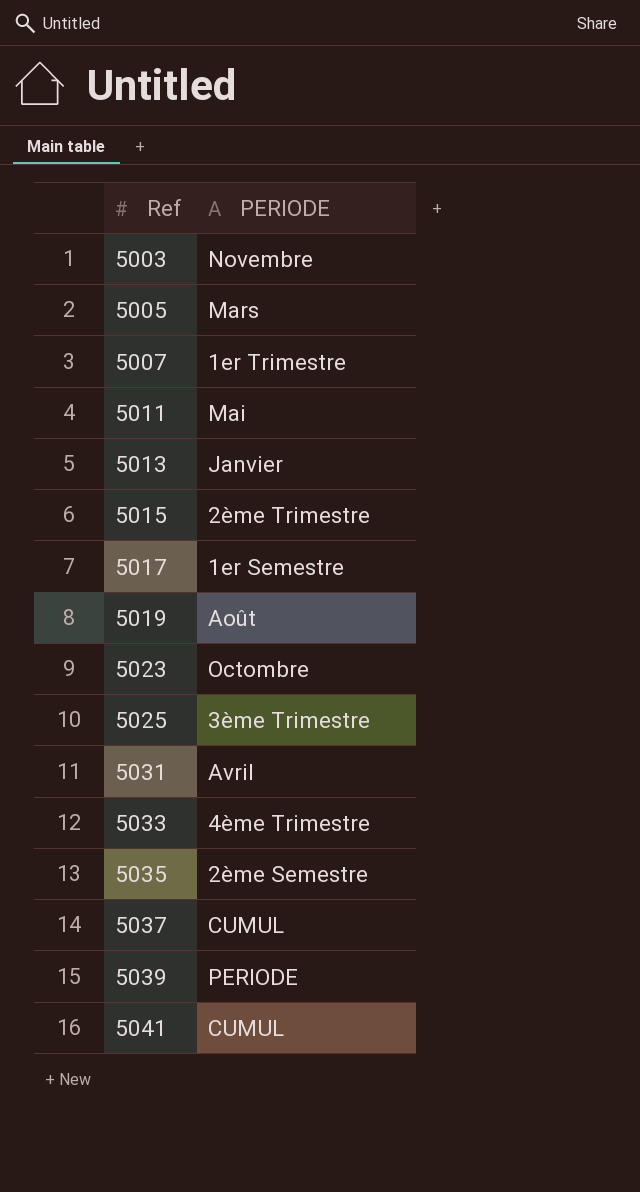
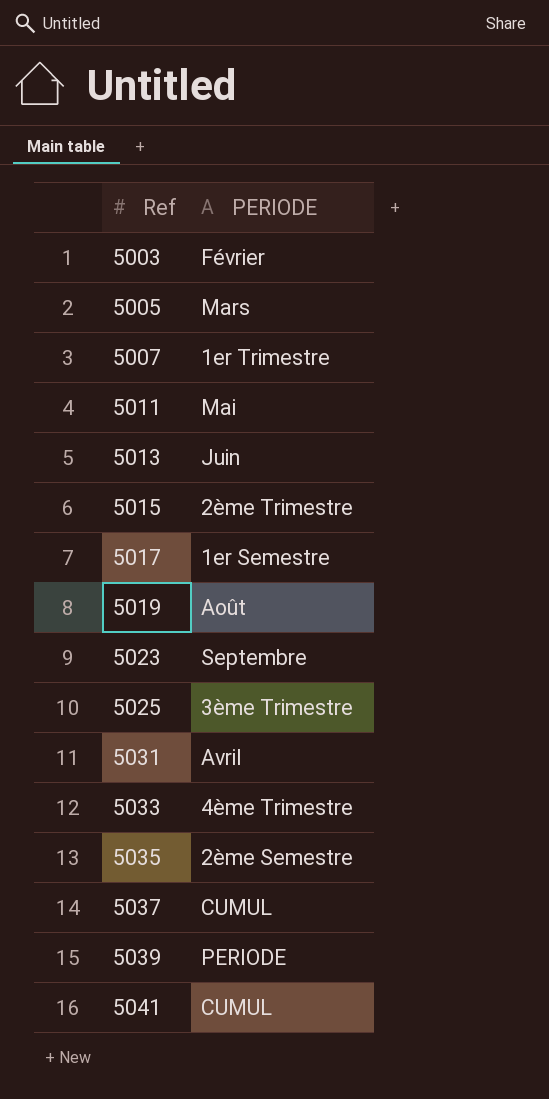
5003 | PERIODE: Novembre -> Février
5013 | PERIODE: Janvier -> Juin
5023 | PERIODE: Octombre -> Septembre

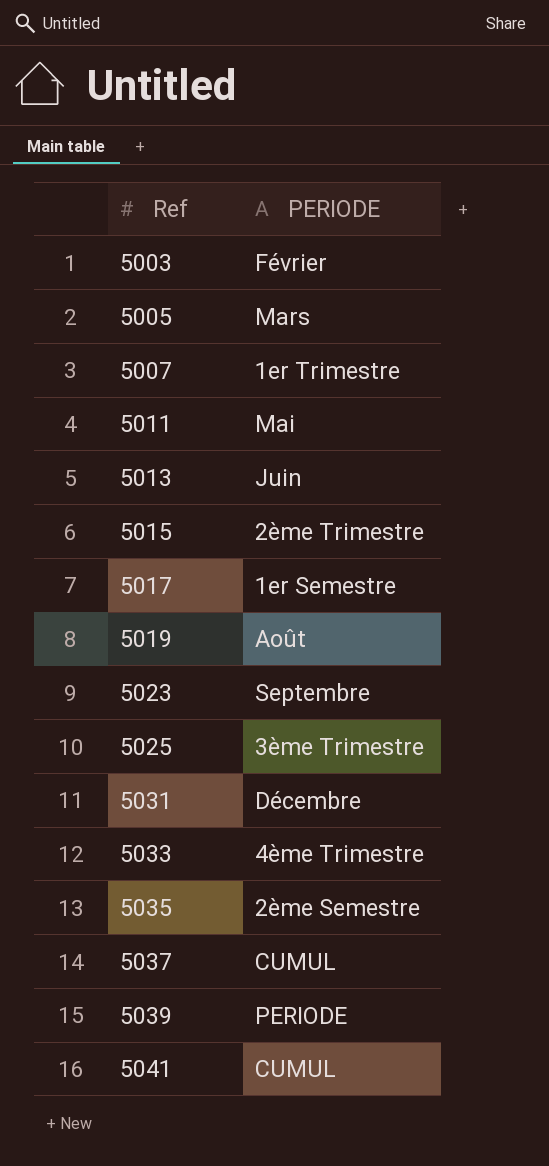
5031 | PERIODE: Avril -> Décembre

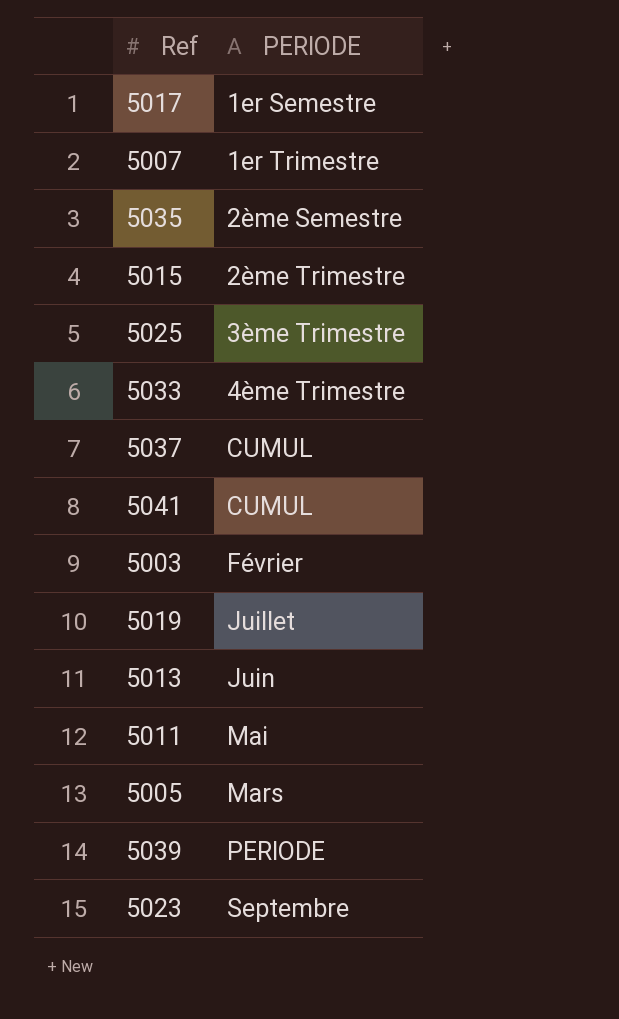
row order: Ref ascending -> PERIODE ascending
row 5031: Décembre -> none
5019 | PERIODE: Août -> Juillet

